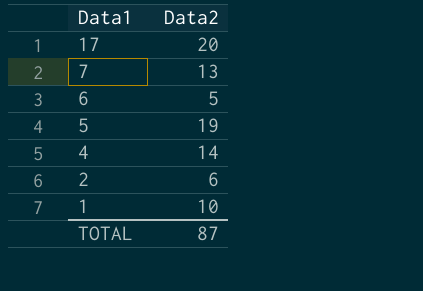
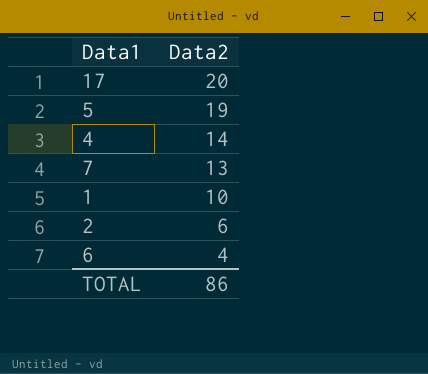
row order: Data1 descending -> Data2 descending
6 | Data2: 5 -> 4
TOTAL | Data2: 87 -> 86

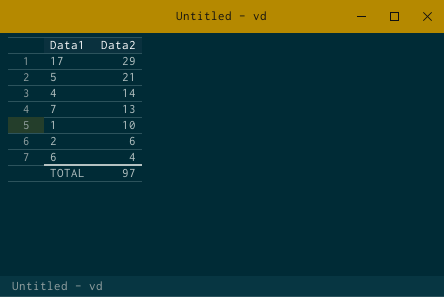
17 | Data2: 20 -> 29
5 | Data2: 19 -> 21
TOTAL | Data2: 86 -> 97

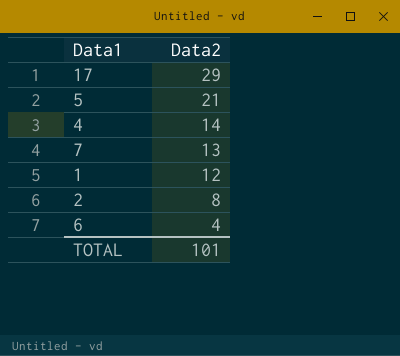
1 | Data2: 10 -> 12
2 | Data2: 6 -> 8
TOTAL | Data2: 97 -> 101

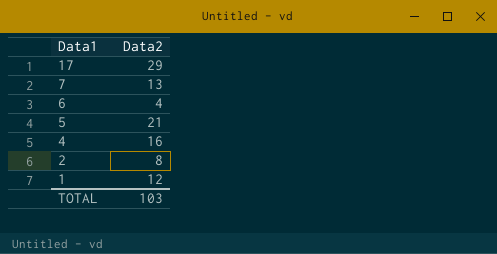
row order: Data2 descending -> Data1 descending
4 | Data2: 14 -> 16
TOTAL | Data2: 101 -> 103

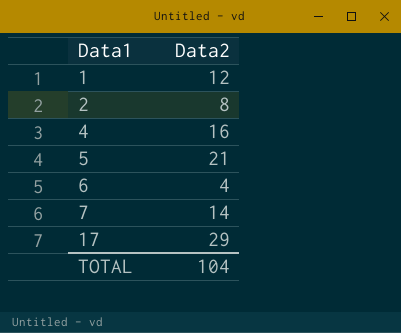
row order: Data1 descending -> Data1 ascending
7 | Data2: 13 -> 14
TOTAL | Data2: 103 -> 104

